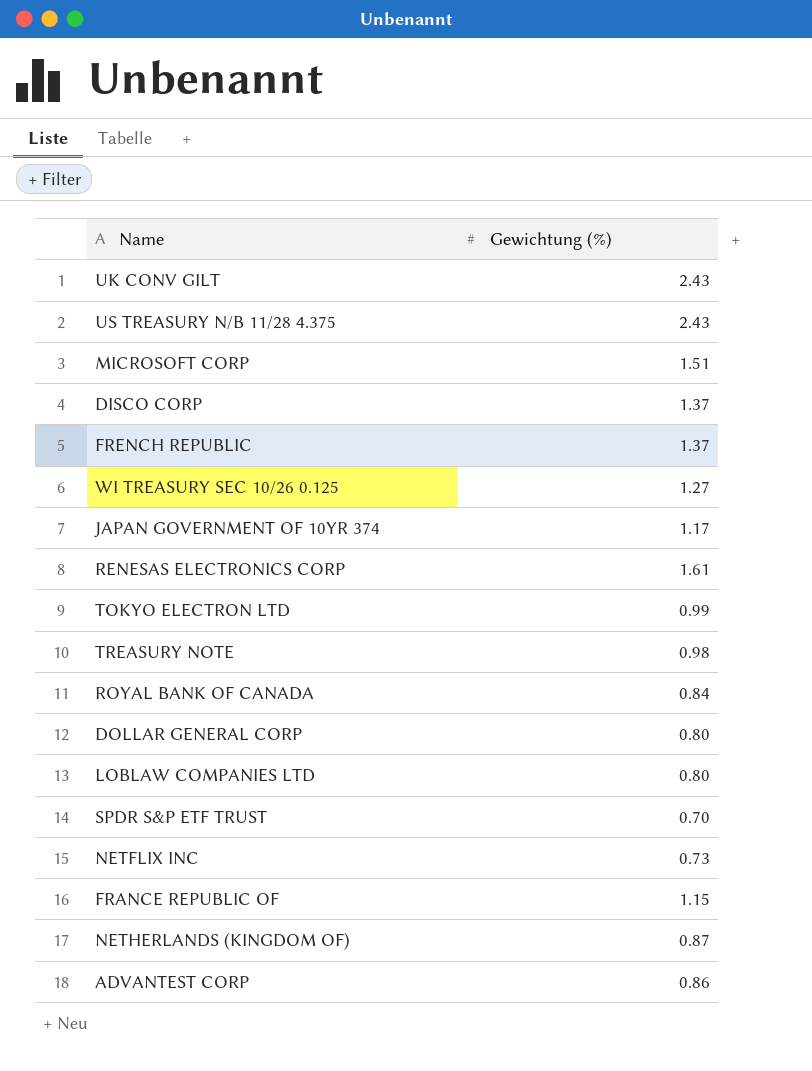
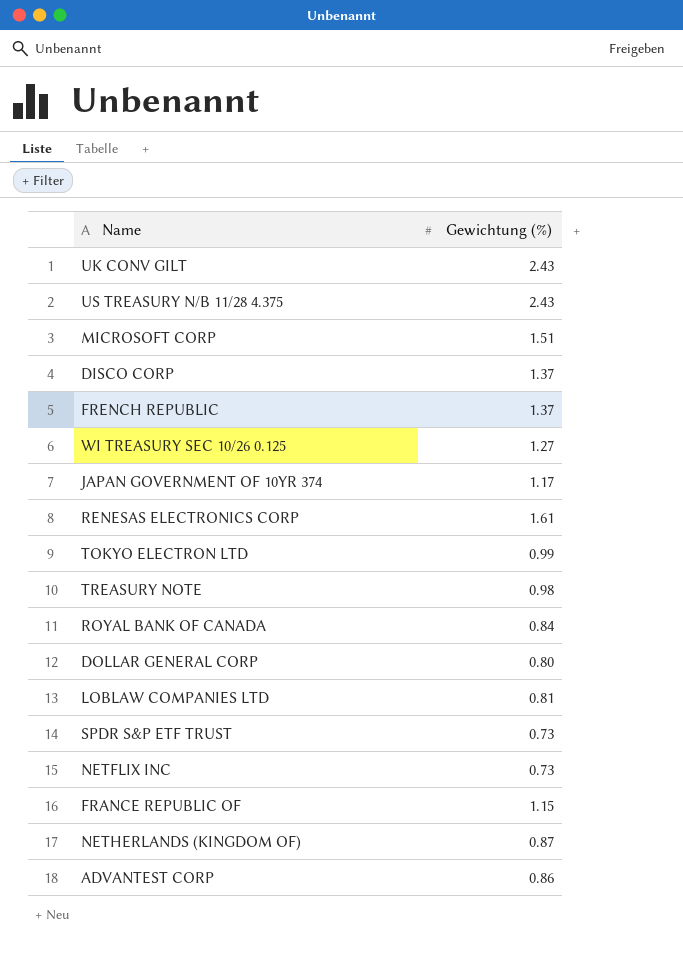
LOBLAW COMPANIES LTD | Gewichtung (%): 0.80 -> 0.81
SPDR S&P ETF TRUST | Gewichtung (%): 0.70 -> 0.73

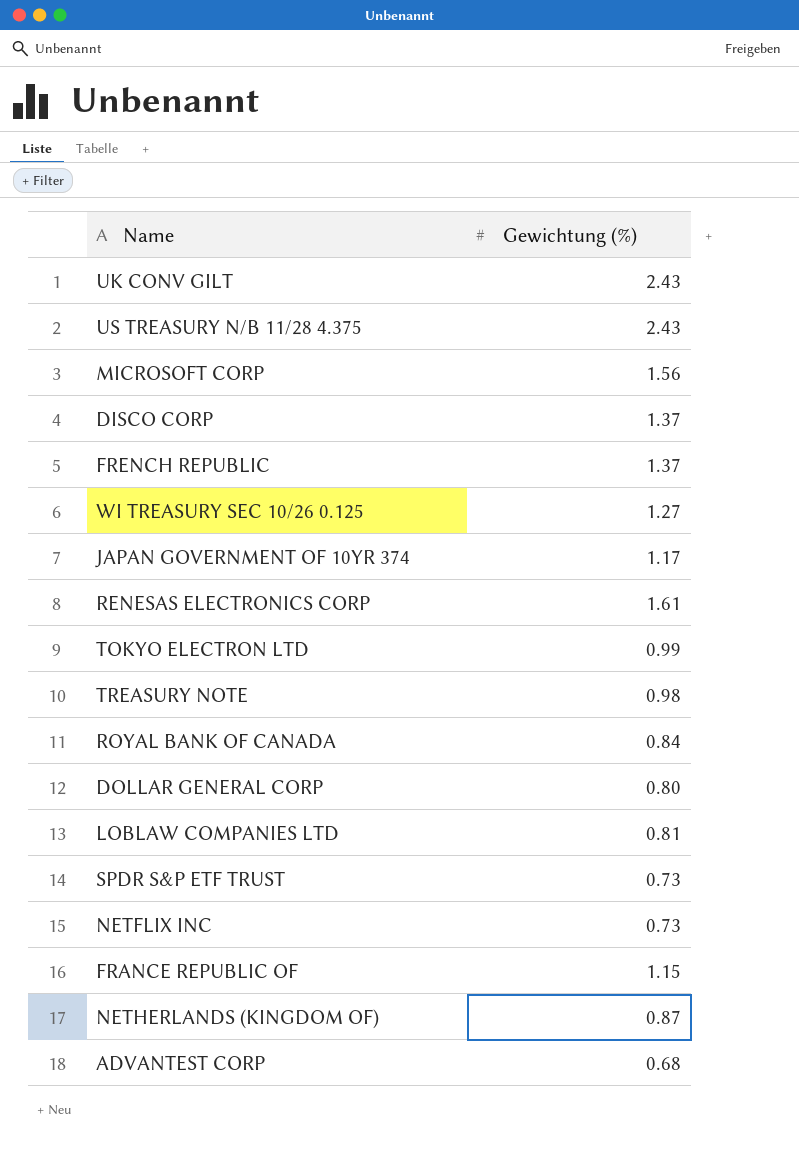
MICROSOFT CORP | Gewichtung (%): 1.51 -> 1.56
ADVANTEST CORP | Gewichtung (%): 0.86 -> 0.68

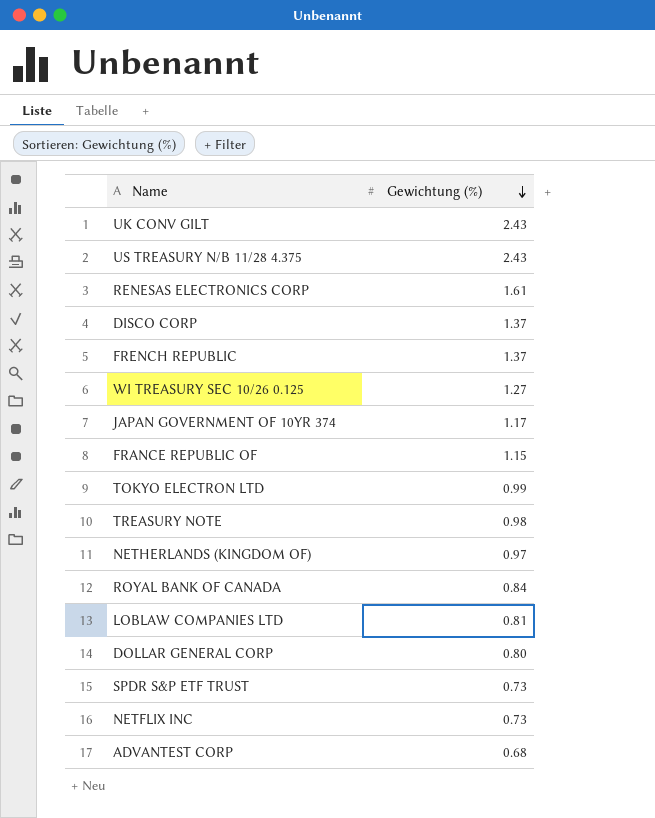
row order: none -> Gewichtung (%) descending
row MICROSOFT CORP: 1.56 -> none
NETHERLANDS (KINGDOM OF) | Gewichtung (%): 0.87 -> 0.97

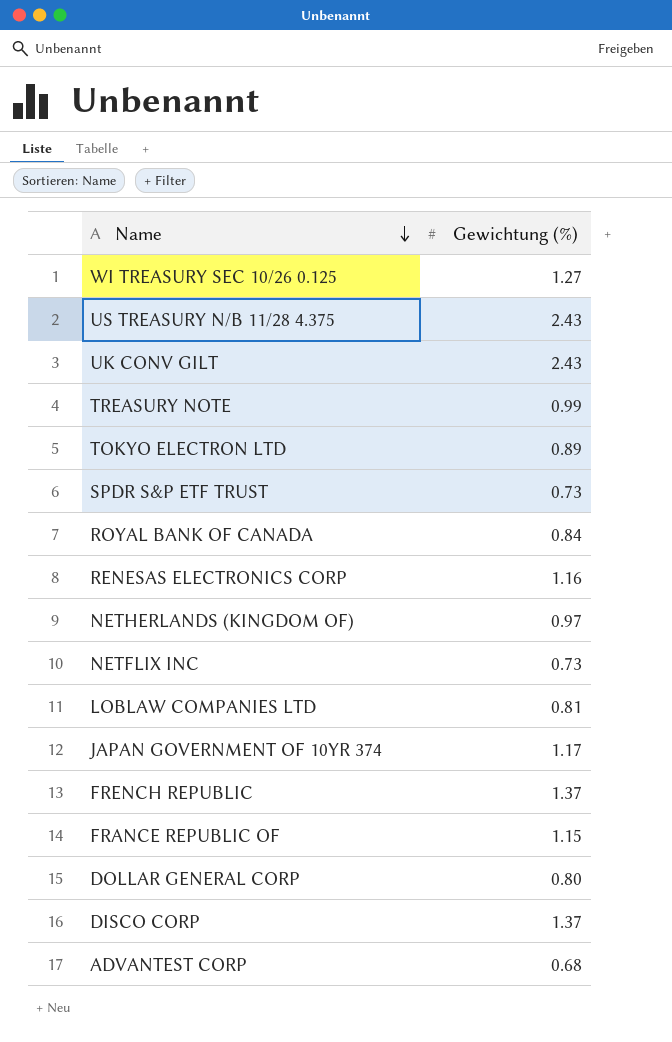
row order: Gewichtung (%) descending -> Name descending
TREASURY NOTE | Gewichtung (%): 0.98 -> 0.99
TOKYO ELECTRON LTD | Gewichtung (%): 0.99 -> 0.89
RENESAS ELECTRONICS CORP | Gewichtung (%): 1.61 -> 1.16

